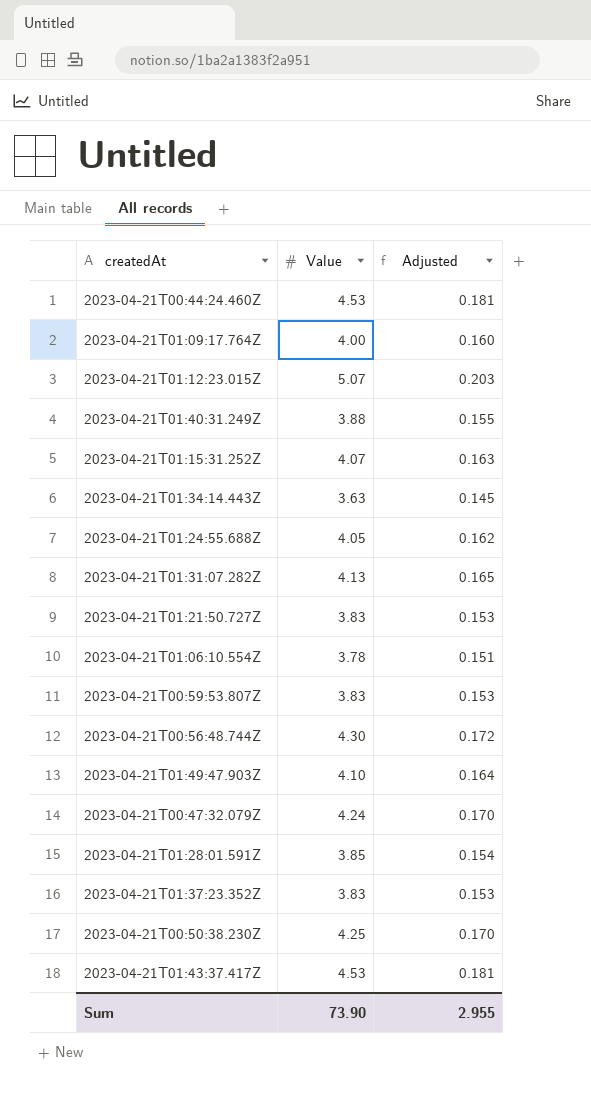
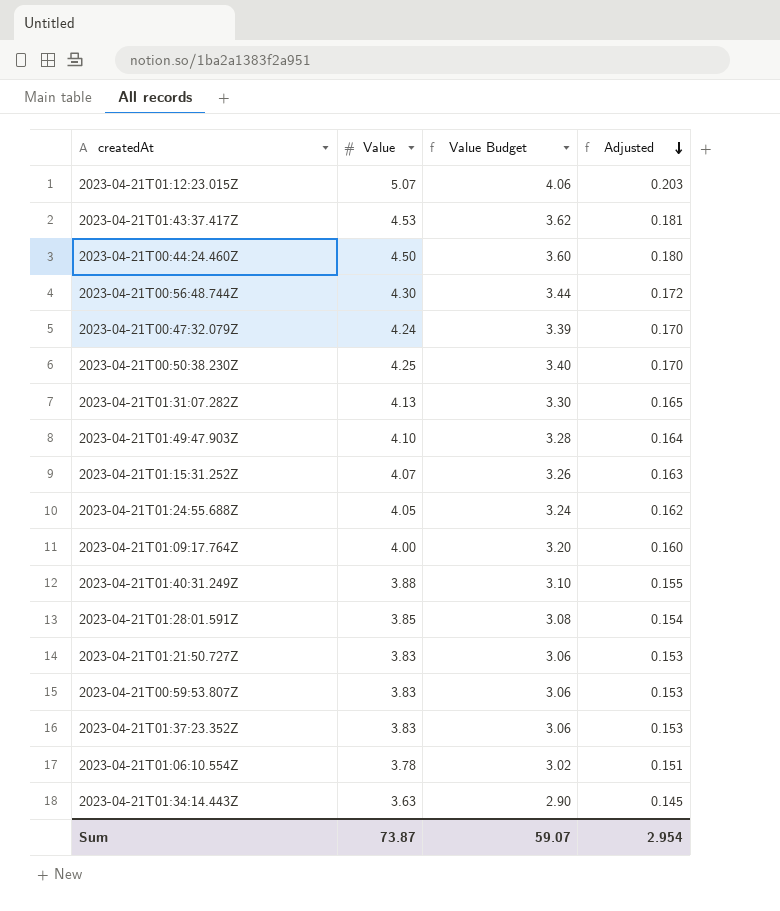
row order: none -> Adjusted descending
column Value Budget | formula: none -> [Value] * 0.8
2023-04-21T00:44:24.460Z | Value: 4.53 -> 4.50
2023-04-21T00:44:24.460Z | Adjusted: 0.181 -> 0.180
Sum | Value: 73.90 -> 73.87
Sum | Adjusted: 2.955 -> 2.954

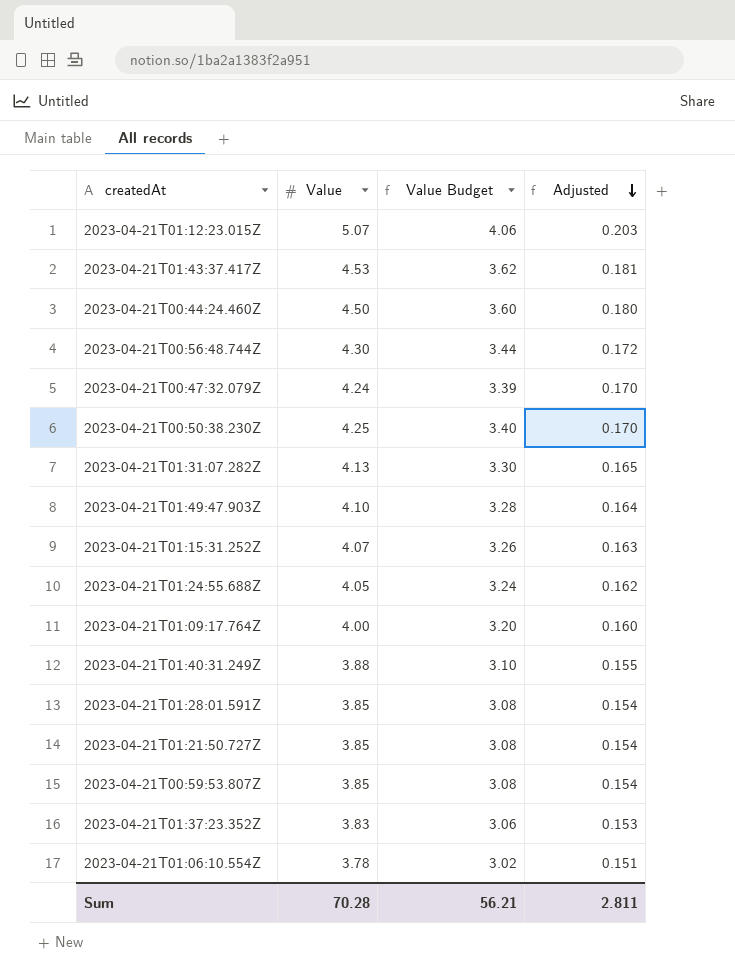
row 2023-04-21T01:34:14.443Z: 3.63 | 2.90 | 0.145 -> none
2023-04-21T01:21:50.727Z | Value: 3.83 -> 3.85
2023-04-21T01:21:50.727Z | Value Budget: 3.06 -> 3.08
2023-04-21T01:21:50.727Z | Adjusted: 0.153 -> 0.154
2023-04-21T00:59:53.807Z | Value: 3.83 -> 3.85
2023-04-21T00:59:53.807Z | Value Budget: 3.06 -> 3.08
2023-04-21T00:59:53.807Z | Adjusted: 0.153 -> 0.154
Sum | Value: 73.87 -> 70.28
Sum | Value Budget: 59.07 -> 56.21
Sum | Adjusted: 2.954 -> 2.811

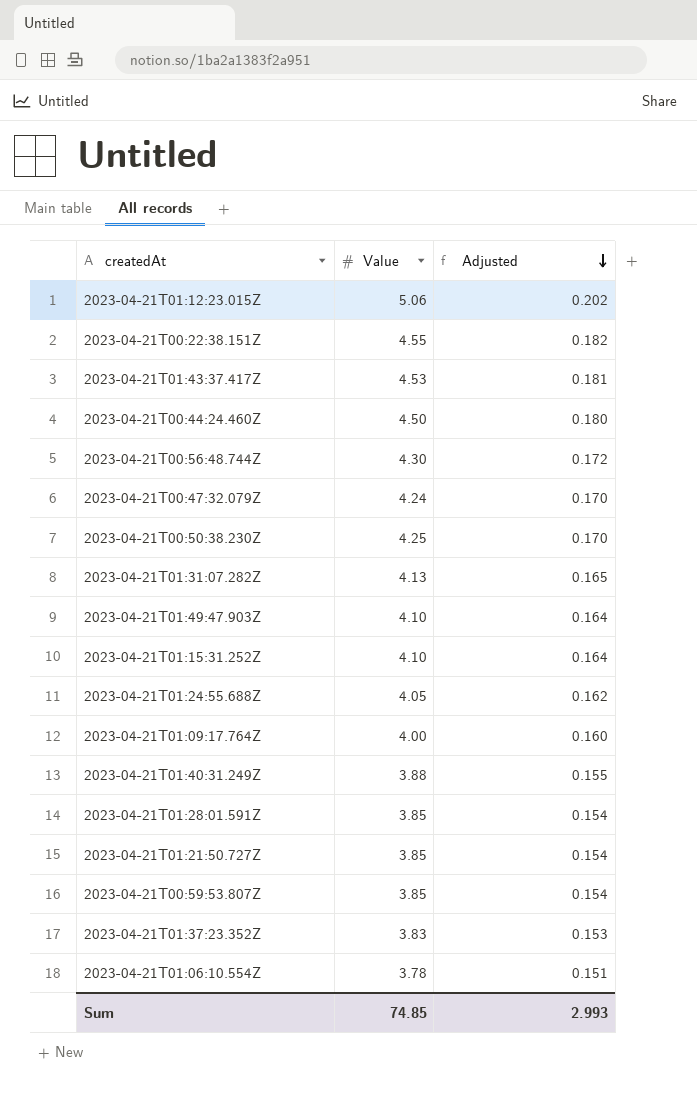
column Value Budget | formula: [Value] * 0.8 -> none
2023-04-21T01:12:23.015Z | Value: 5.07 -> 5.06
2023-04-21T01:12:23.015Z | Adjusted: 0.203 -> 0.202
row 2023-04-21T00:22:38.151Z: none -> 4.55 | 0.182
2023-04-21T01:15:31.252Z | Value: 4.07 -> 4.10
2023-04-21T01:15:31.252Z | Adjusted: 0.163 -> 0.164
Sum | Value: 70.28 -> 74.85
Sum | Adjusted: 2.811 -> 2.993

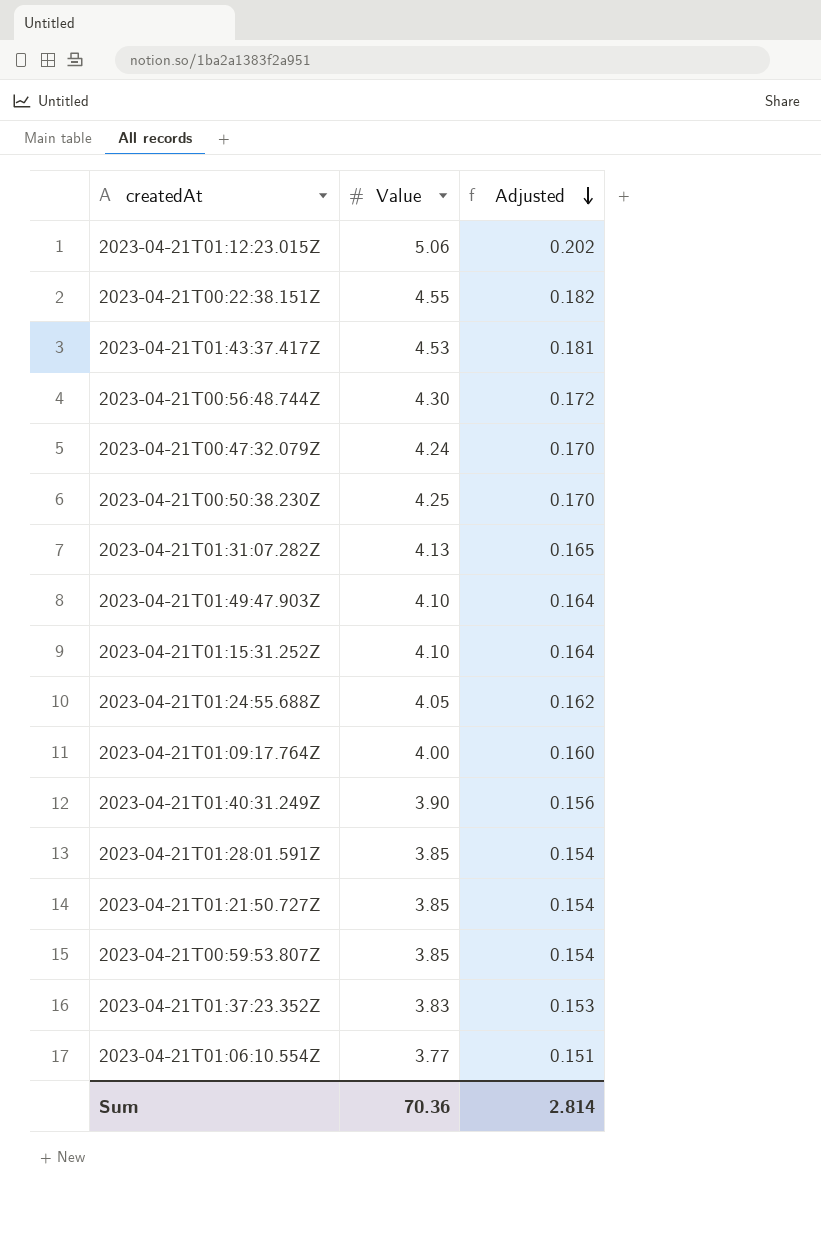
row 2023-04-21T00:44:24.460Z: 4.50 | 0.180 -> none
2023-04-21T01:40:31.249Z | Value: 3.88 -> 3.90
2023-04-21T01:40:31.249Z | Adjusted: 0.155 -> 0.156
2023-04-21T01:06:10.554Z | Value: 3.78 -> 3.77
Sum | Value: 74.85 -> 70.36
Sum | Adjusted: 2.993 -> 2.814

